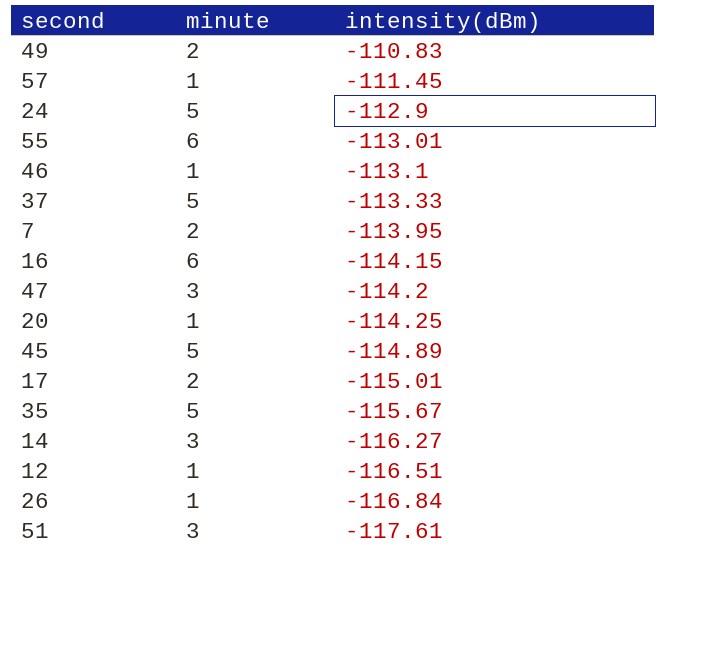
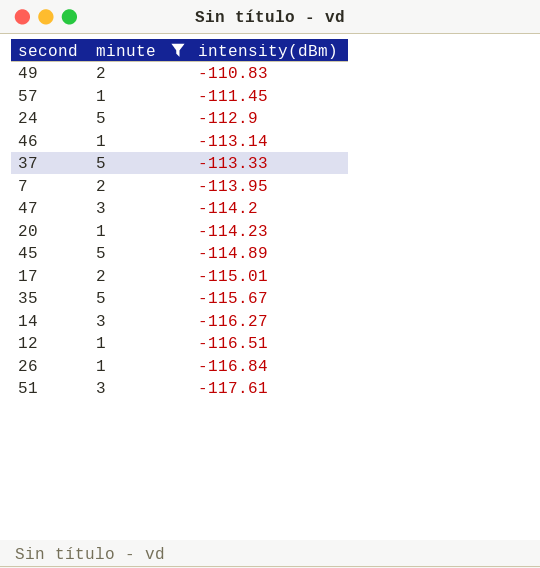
filter: none -> minute != 6
46 | intensity(dBm): -113.1 -> -113.14
20 | intensity(dBm): -114.25 -> -114.23

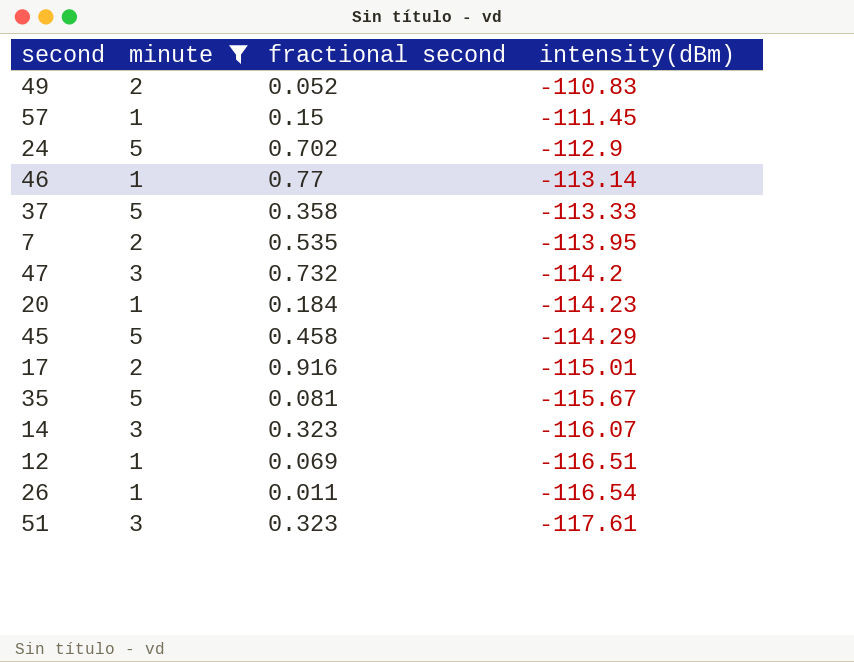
column fractional second | position: none -> 3
45 | intensity(dBm): -114.89 -> -114.29
14 | intensity(dBm): -116.27 -> -116.07
26 | intensity(dBm): -116.84 -> -116.54

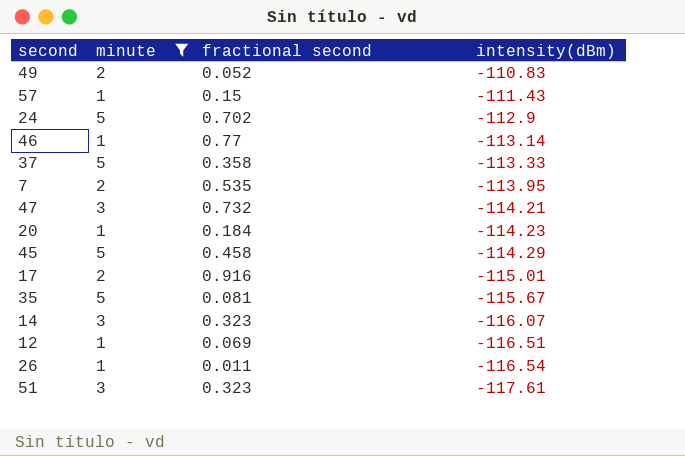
57 | intensity(dBm): -111.45 -> -111.43
47 | intensity(dBm): -114.2 -> -114.21

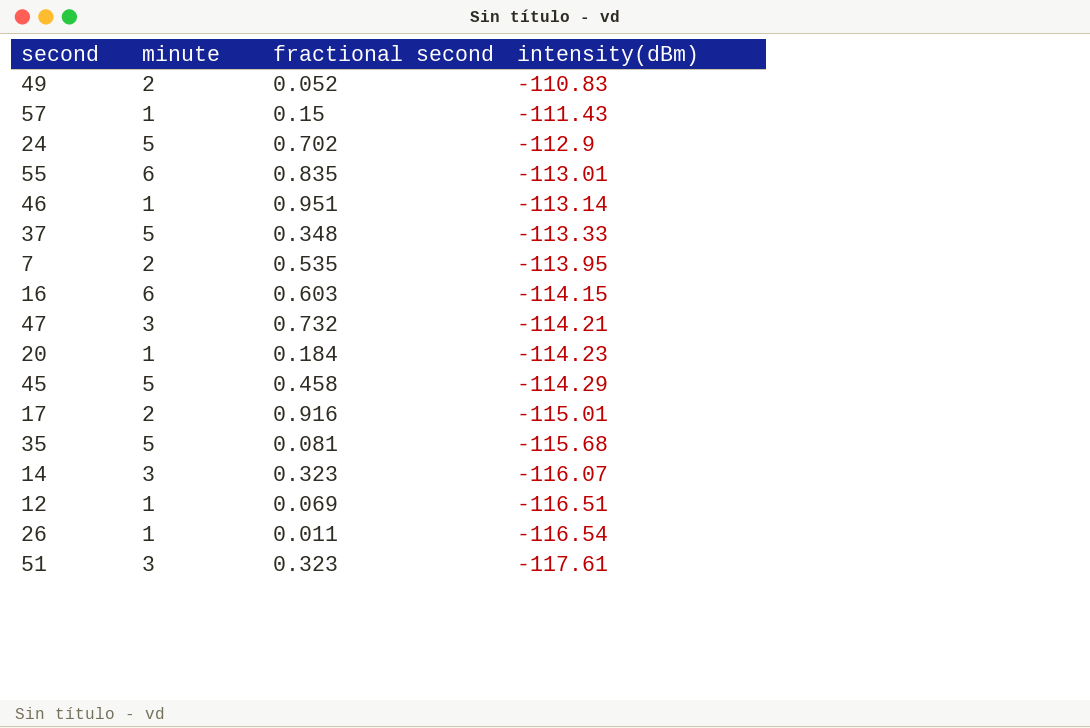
filter: minute != 6 -> none
46 | fractional second: 0.77 -> 0.951
37 | fractional second: 0.358 -> 0.348
35 | intensity(dBm): -115.67 -> -115.68

